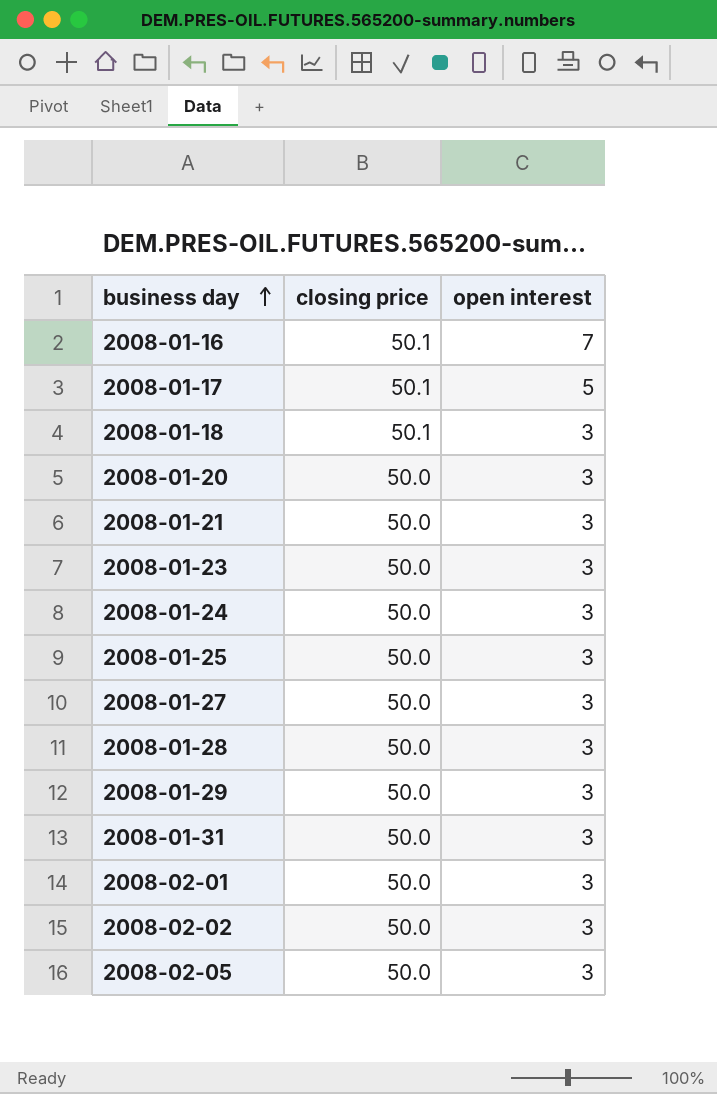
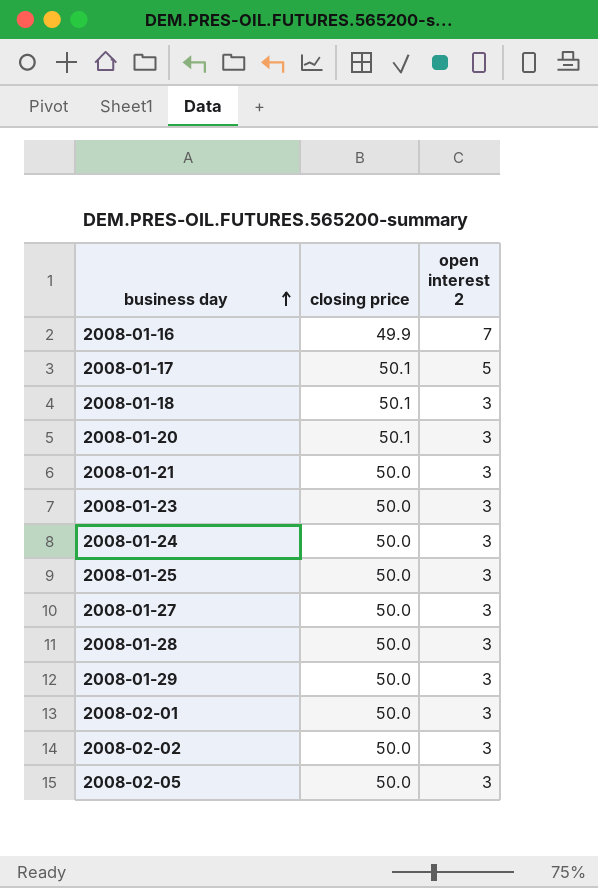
column name: open interest -> open interest 2
row 2008-01-31: 50.0 | 3 -> none
2008-01-16 | closing price: 50.1 -> 49.9
2008-01-20 | closing price: 50.0 -> 50.1

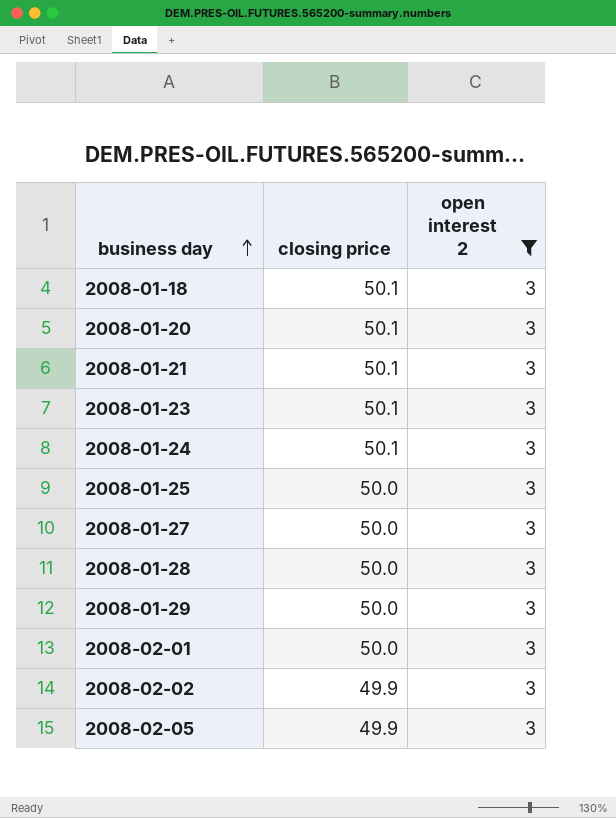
filter: none -> open interest 2 = 3
2008-01-21 | closing price: 50.0 -> 50.1
2008-01-23 | closing price: 50.0 -> 50.1
2008-01-24 | closing price: 50.0 -> 50.1
2008-02-02 | closing price: 50.0 -> 49.9
2008-02-05 | closing price: 50.0 -> 49.9

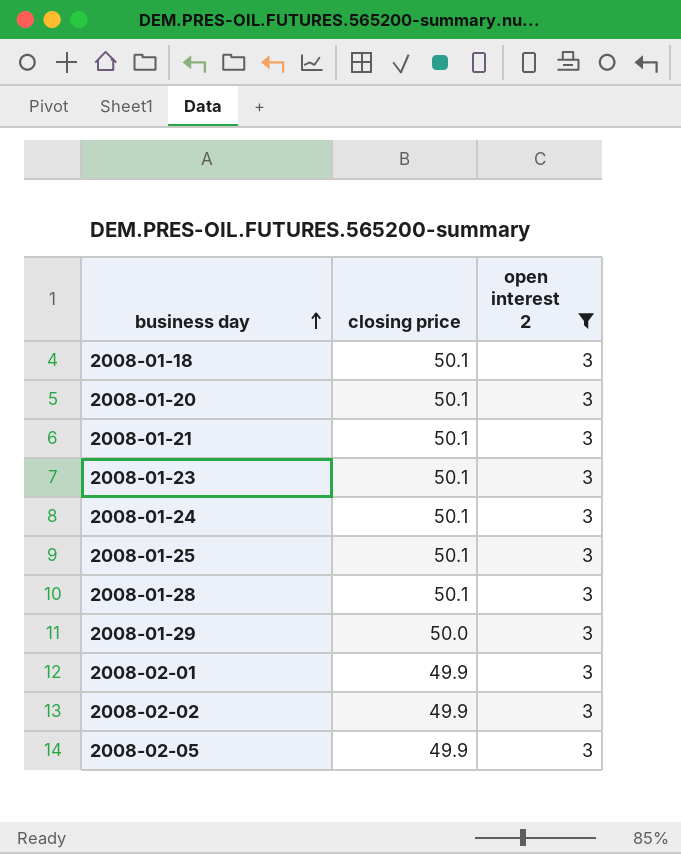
row 2008-01-27: 50.0 | 3 -> none
2008-01-25 | closing price: 50.0 -> 50.1
2008-01-28 | closing price: 50.0 -> 50.1
2008-02-01 | closing price: 50.0 -> 49.9

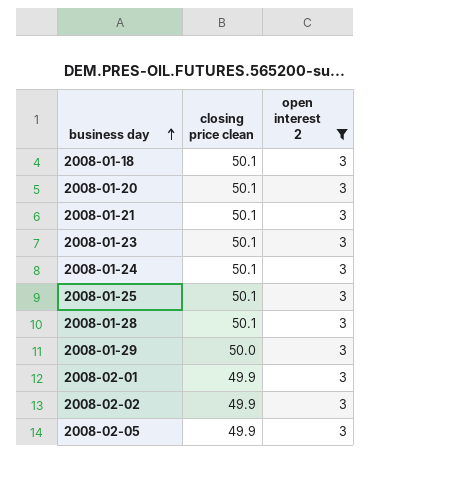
column name: closing price -> closing price clean

